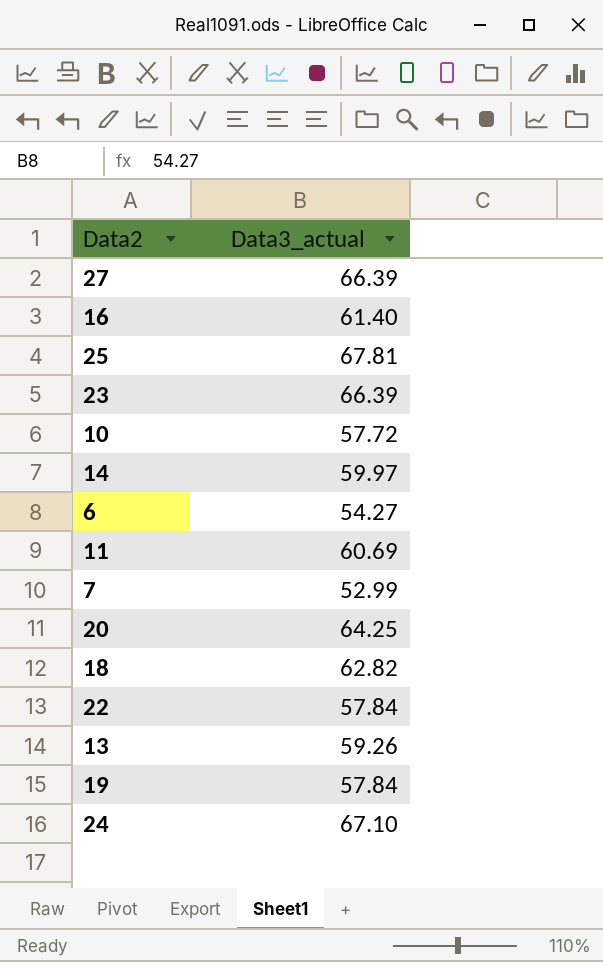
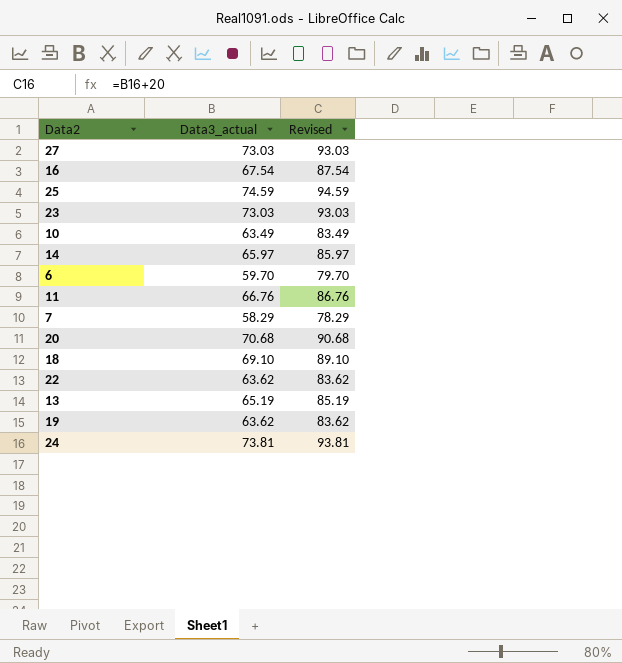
column Revised | formula: none -> [Data3_actual] + 20
27 | Data3_actual: 66.39 -> 73.03
16 | Data3_actual: 61.40 -> 67.54
25 | Data3_actual: 67.81 -> 74.59
23 | Data3_actual: 66.39 -> 73.03
10 | Data3_actual: 57.72 -> 63.49
14 | Data3_actual: 59.97 -> 65.97
6 | Data3_actual: 54.27 -> 59.70
11 | Data3_actual: 60.69 -> 66.76
7 | Data3_actual: 52.99 -> 58.29
20 | Data3_actual: 64.25 -> 70.68
18 | Data3_actual: 62.82 -> 69.10
22 | Data3_actual: 57.84 -> 63.62
13 | Data3_actual: 59.26 -> 65.19
19 | Data3_actual: 57.84 -> 63.62
24 | Data3_actual: 67.10 -> 73.81

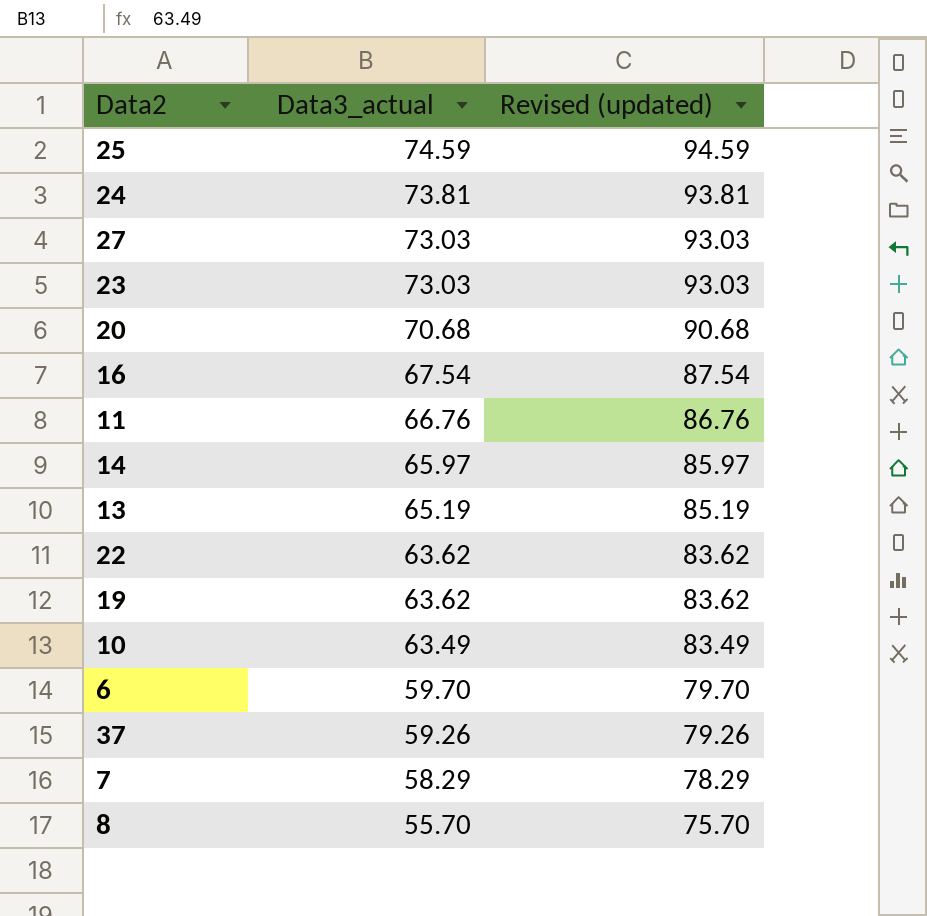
row order: none -> Data3_actual descending
column name: Revised -> Revised (updated)
row 18: 69.10 | 89.10 -> none
row 37: none -> 59.26 | 79.26
row 8: none -> 55.70 | 75.70

